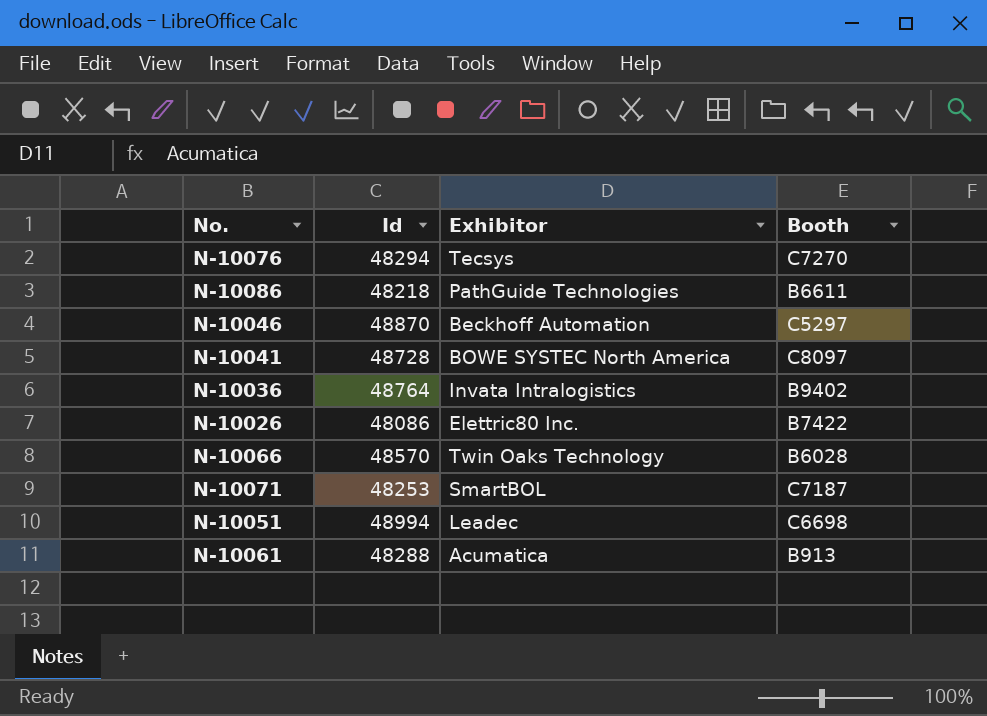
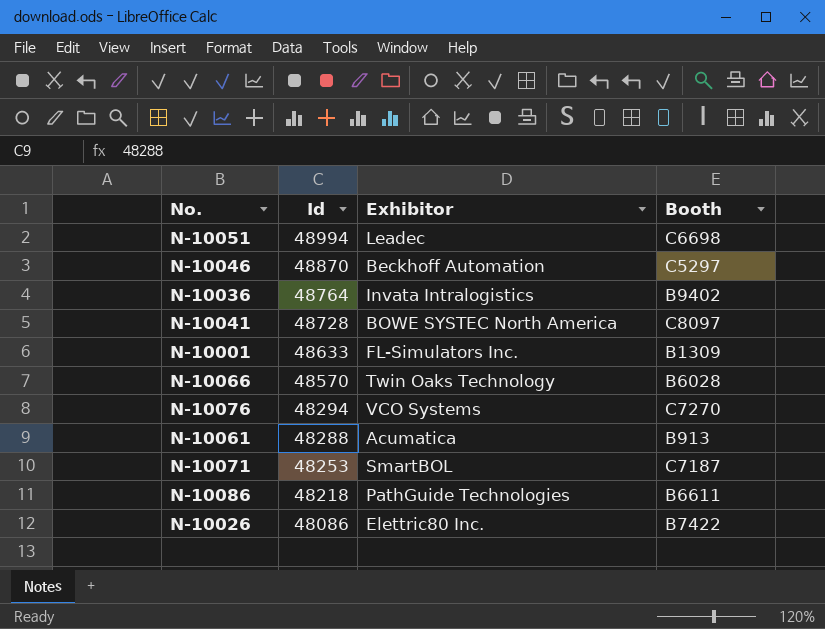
row order: none -> Id descending
row N-10001: none -> 48633 | FL-Simulators Inc. | B1309
N-10076 | Exhibitor: Tecsys -> VCO Systems

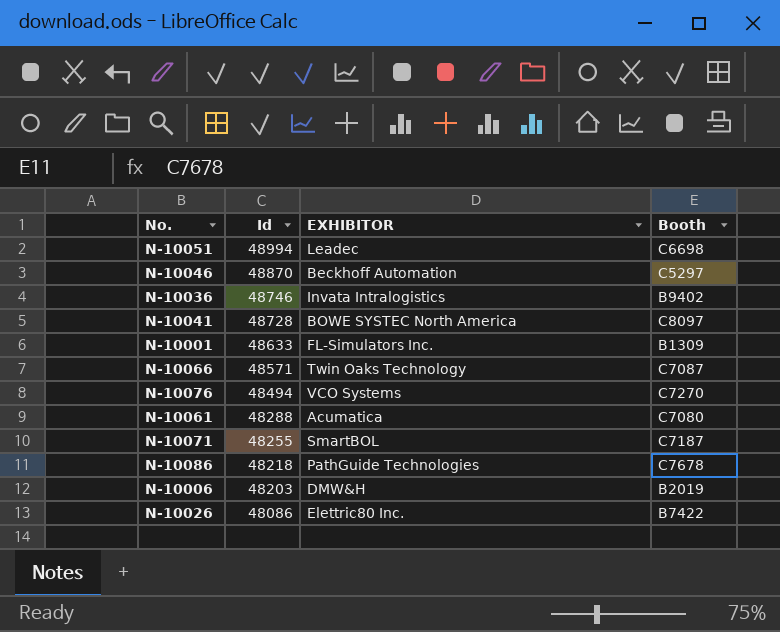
column name: Exhibitor -> EXHIBITOR
N-10036 | Id: 48764 -> 48746
N-10066 | Id: 48570 -> 48571
N-10066 | Booth: B6028 -> C7087
N-10076 | Id: 48294 -> 48494
N-10061 | Booth: B913 -> C7080
N-10071 | Id: 48253 -> 48255
N-10086 | Booth: B6611 -> C7678
row N-10006: none -> 48203 | DMW&H | B2019

